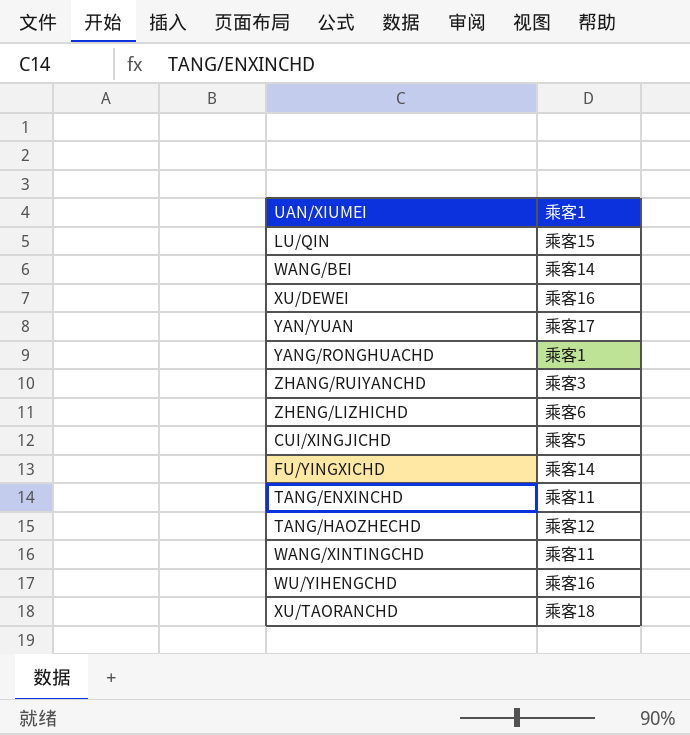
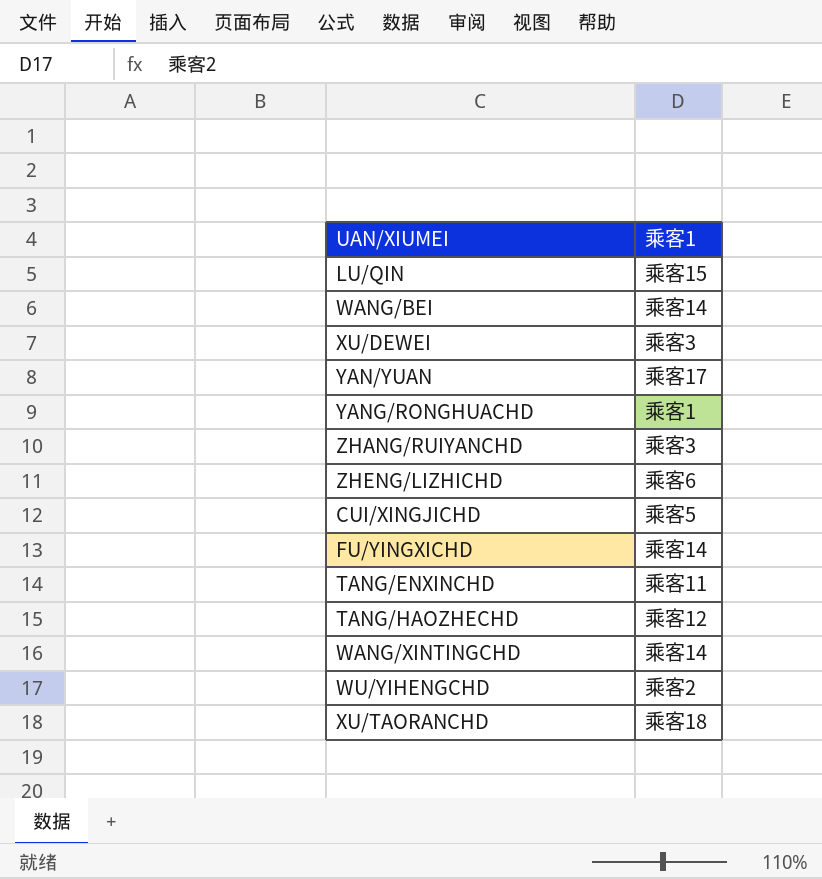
XU/DEWEI | 乘客1: 乘客16 -> 乘客3
WANG/XINTINGCHD | 乘客1: 乘客11 -> 乘客14
WU/YIHENGCHD | 乘客1: 乘客16 -> 乘客2

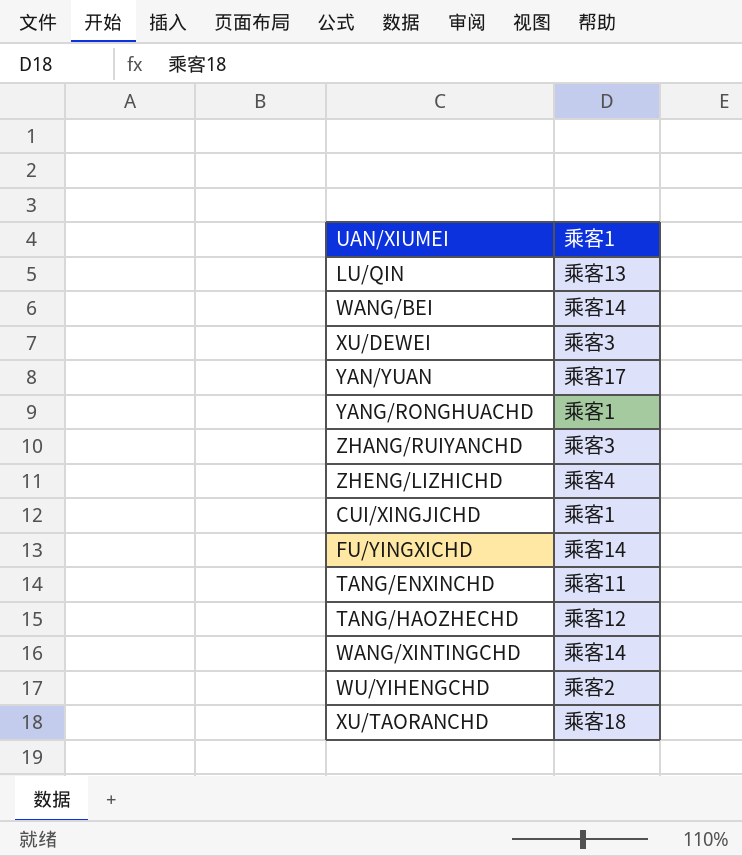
LU/QIN | 乘客1: 乘客15 -> 乘客13
ZHENG/LIZHICHD | 乘客1: 乘客6 -> 乘客4
CUI/XINGJICHD | 乘客1: 乘客5 -> 乘客1

